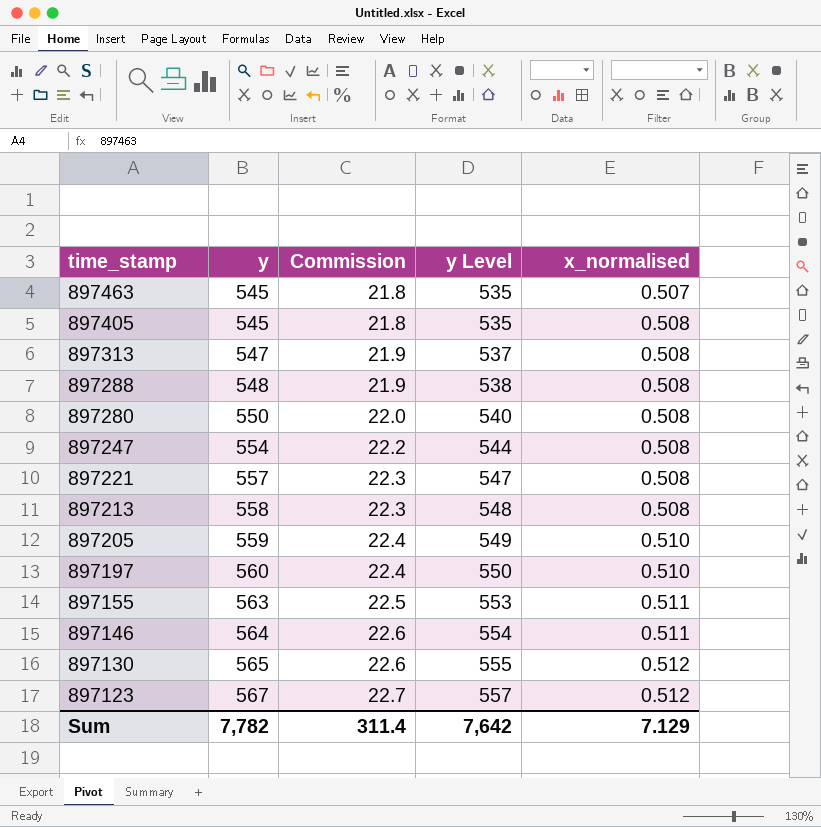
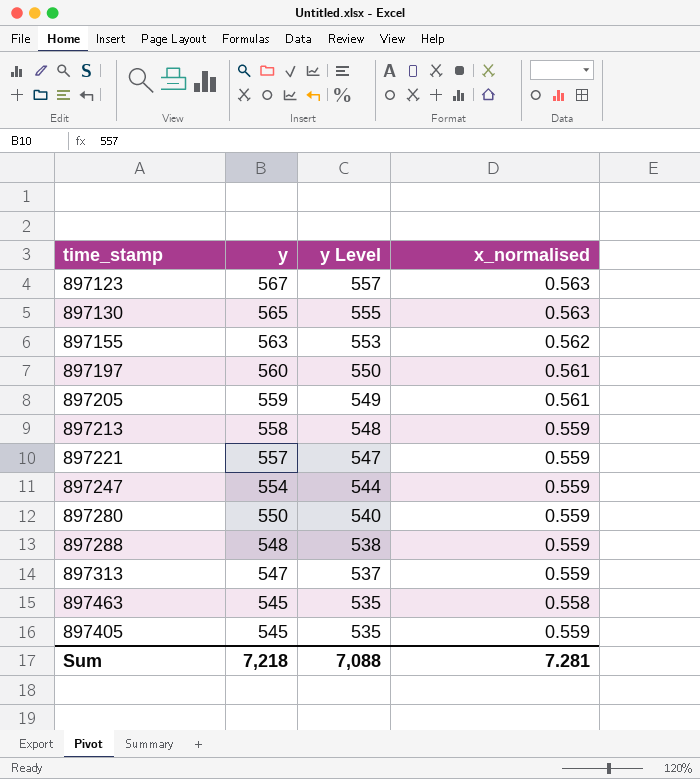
row order: time_stamp descending -> y descending
column Commission | formula: [y] * 0.04 -> none
row 897146: 564 | 22.6 | 554 | 0.511 -> none
897123 | x_normalised: 0.512 -> 0.563
897130 | x_normalised: 0.512 -> 0.563
897155 | x_normalised: 0.511 -> 0.562
897197 | x_normalised: 0.510 -> 0.561
897205 | x_normalised: 0.510 -> 0.561
897213 | x_normalised: 0.508 -> 0.559
897221 | x_normalised: 0.508 -> 0.559
897247 | x_normalised: 0.508 -> 0.559
897280 | x_normalised: 0.508 -> 0.559
897288 | x_normalised: 0.508 -> 0.559
897313 | x_normalised: 0.508 -> 0.559
897463 | x_normalised: 0.507 -> 0.558
897405 | x_normalised: 0.508 -> 0.559
Sum | y: 7,782 -> 7,218
Sum | y Level: 7,642 -> 7,088
Sum | x_normalised: 7.129 -> 7.281

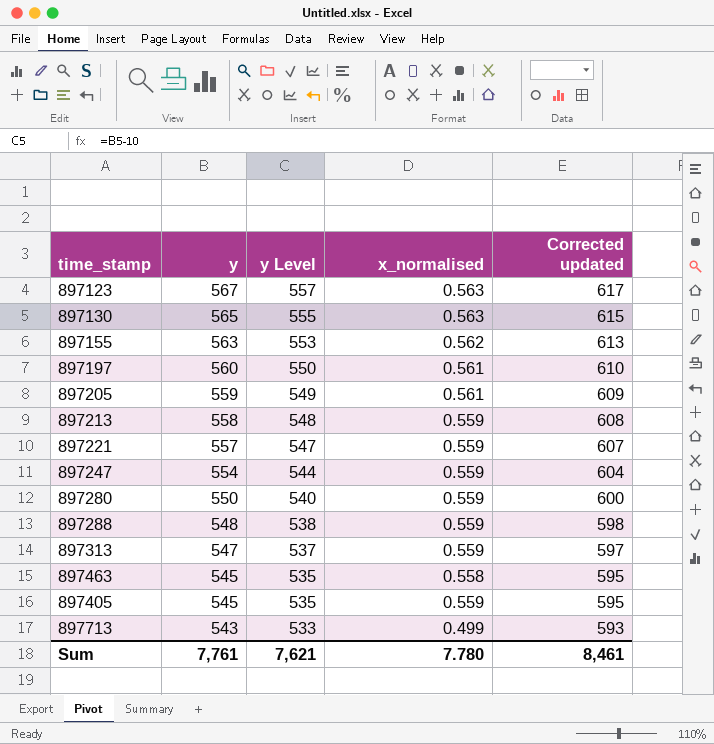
column Corrected updated | formula: none -> [y] + 50
row 897713: none -> 543 | 533 | 0.499 | 593
Sum | y: 7,218 -> 7,761
Sum | y Level: 7,088 -> 7,621
Sum | x_normalised: 7.281 -> 7.780

